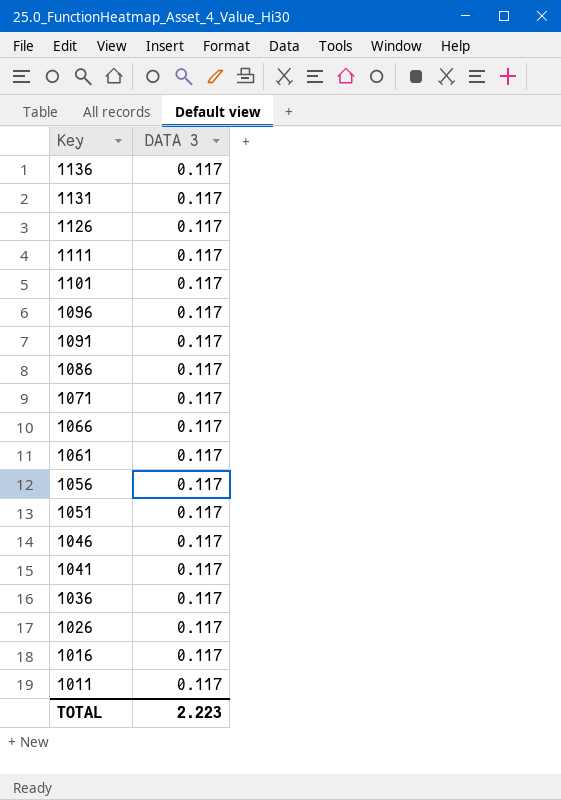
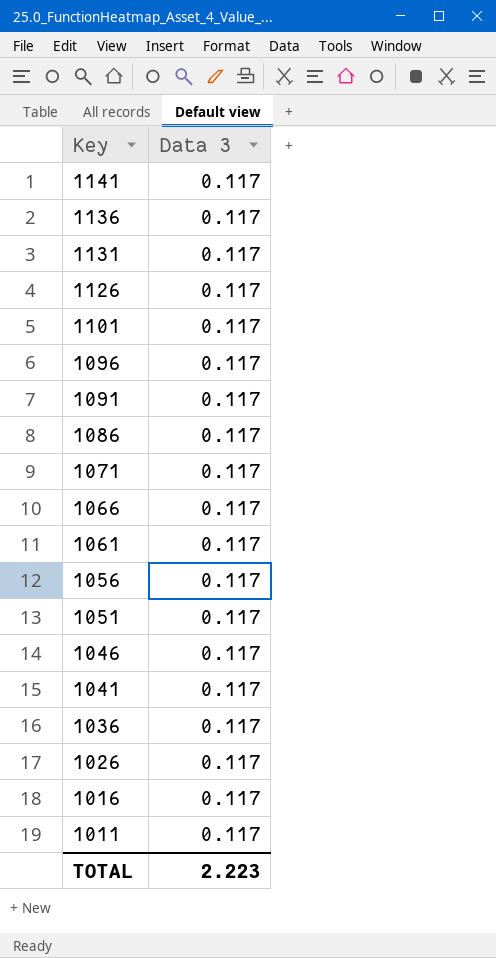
column name: DATA 3 -> Data 3
row 1111: 0.117 -> none
row 1141: none -> 0.117

